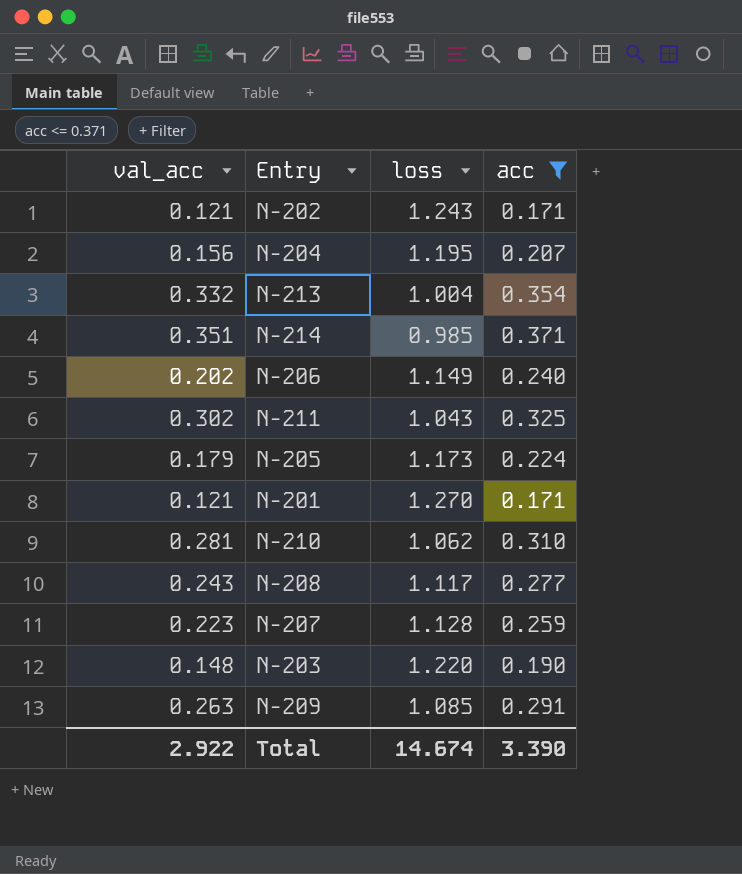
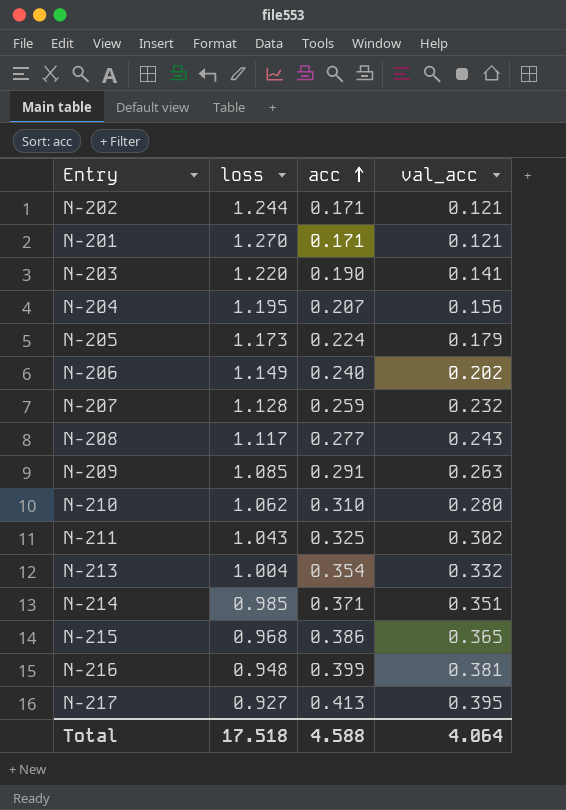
filter: acc <= 0.371 -> none
row order: none -> acc ascending
column val_acc | position: 1 -> 4
N-202 | loss: 1.243 -> 1.244
N-203 | val_acc: 0.148 -> 0.141
N-207 | val_acc: 0.223 -> 0.232
N-210 | val_acc: 0.281 -> 0.280
Total | loss: 14.674 -> 17.518
Total | acc: 3.390 -> 4.588
Total | val_acc: 2.922 -> 4.064

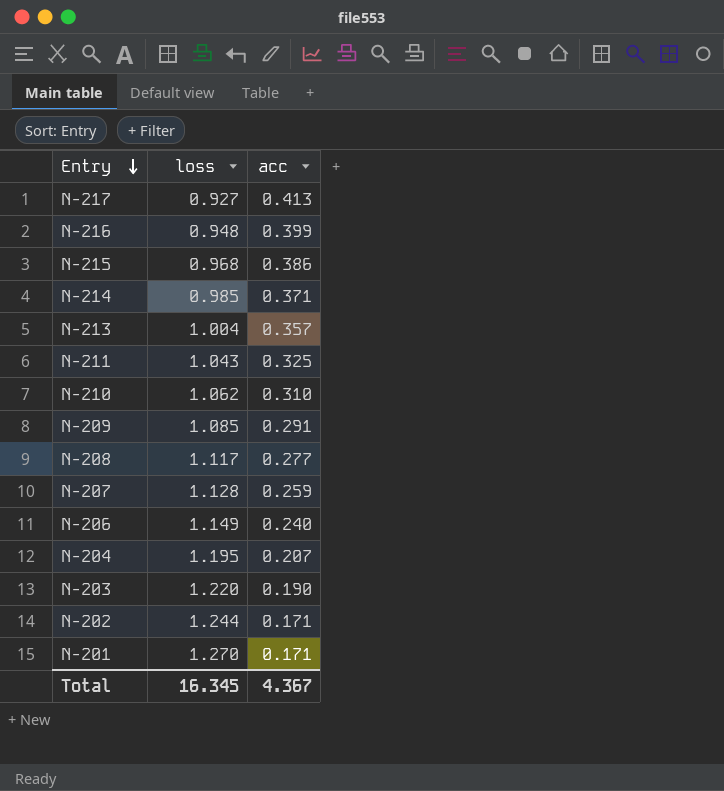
row order: acc ascending -> Entry descending
column val_acc | position: 4 -> none
row N-205: 1.173 | 0.224 | 0.179 -> none
N-213 | acc: 0.354 -> 0.357
Total | loss: 17.518 -> 16.345
Total | acc: 4.588 -> 4.367

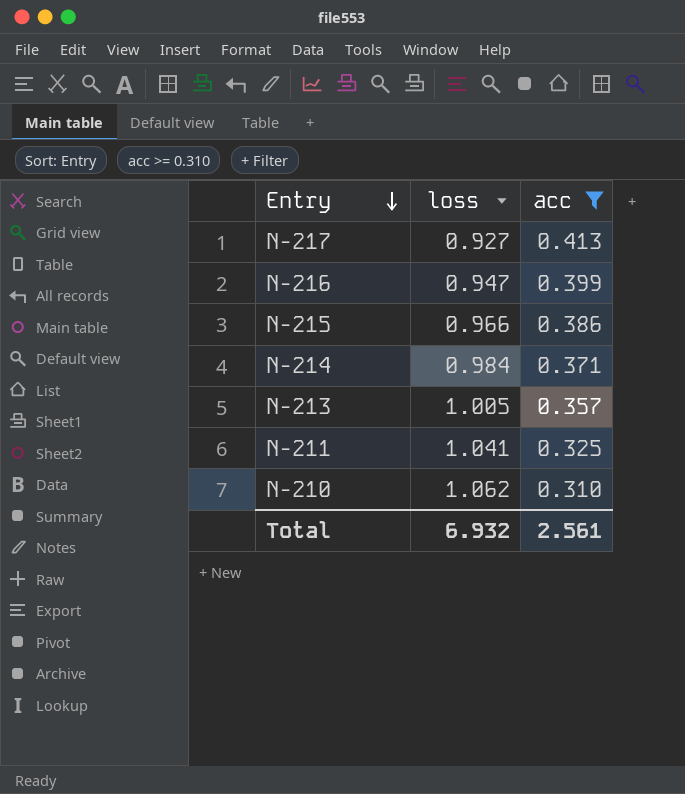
filter: none -> acc >= 0.310
N-216 | loss: 0.948 -> 0.947
N-215 | loss: 0.968 -> 0.966
N-214 | loss: 0.985 -> 0.984
N-213 | loss: 1.004 -> 1.005
N-211 | loss: 1.043 -> 1.041
Total | loss: 16.345 -> 6.932
Total | acc: 4.367 -> 2.561

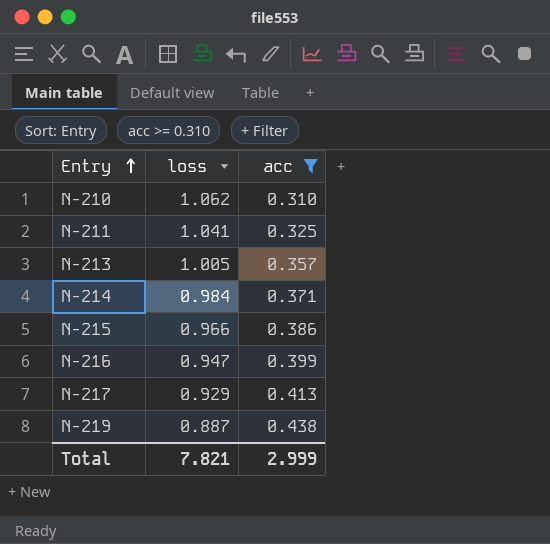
row order: Entry descending -> Entry ascending
N-217 | loss: 0.927 -> 0.929
row N-219: none -> 0.887 | 0.438
Total | loss: 6.932 -> 7.821
Total | acc: 2.561 -> 2.999

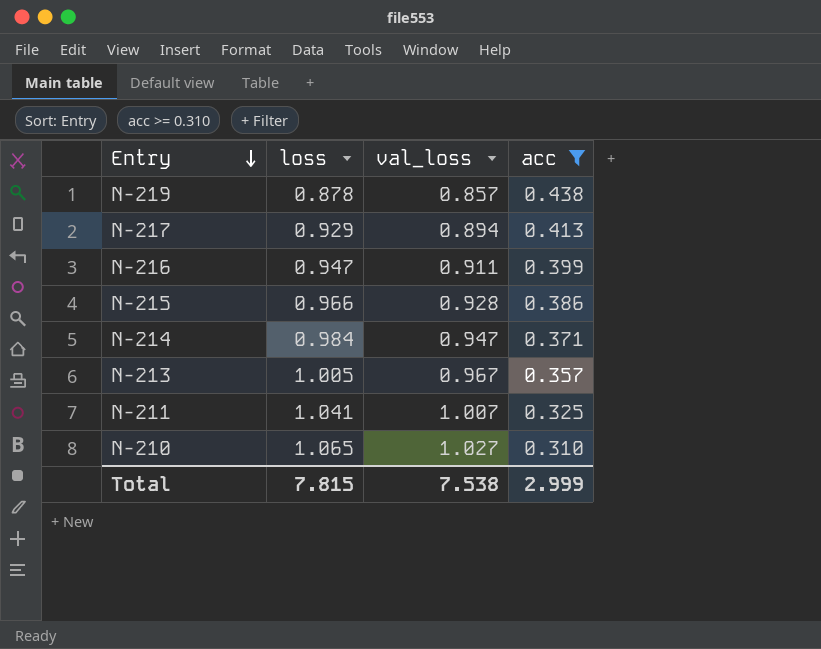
row order: Entry ascending -> Entry descending
column val_loss | position: none -> 3
N-219 | loss: 0.887 -> 0.878
N-210 | loss: 1.062 -> 1.065
Total | loss: 7.821 -> 7.815

